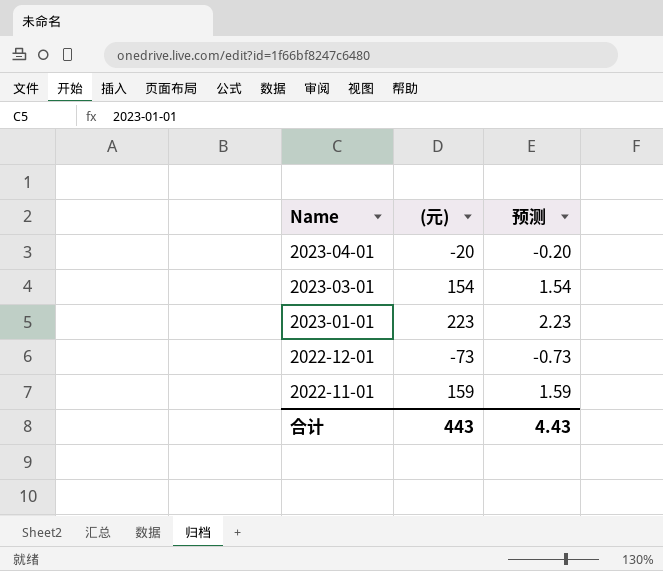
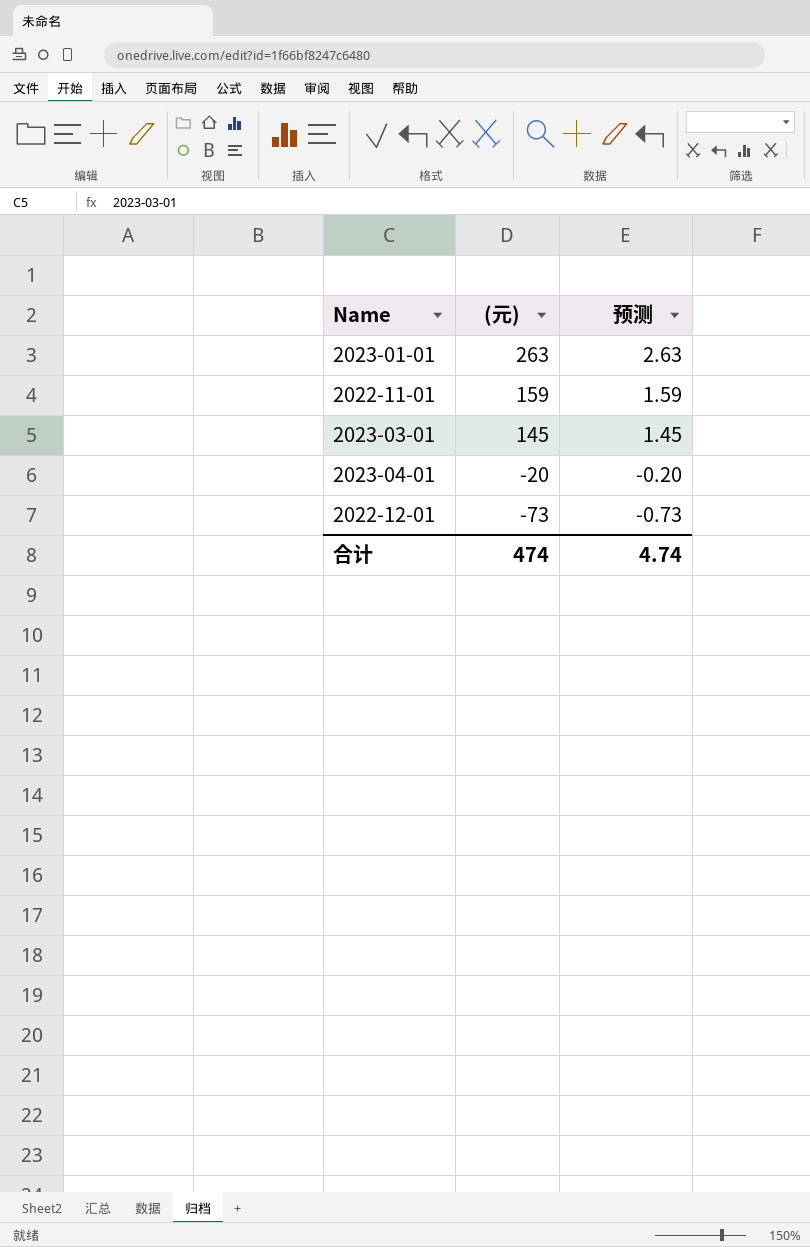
row order: Name descending -> (元) descending
2023-01-01 | (元): 223 -> 263
2023-01-01 | 预测: 2.23 -> 2.63
2023-03-01 | (元): 154 -> 145
2023-03-01 | 预测: 1.54 -> 1.45
合计 | (元): 443 -> 474
合计 | 预测: 4.43 -> 4.74

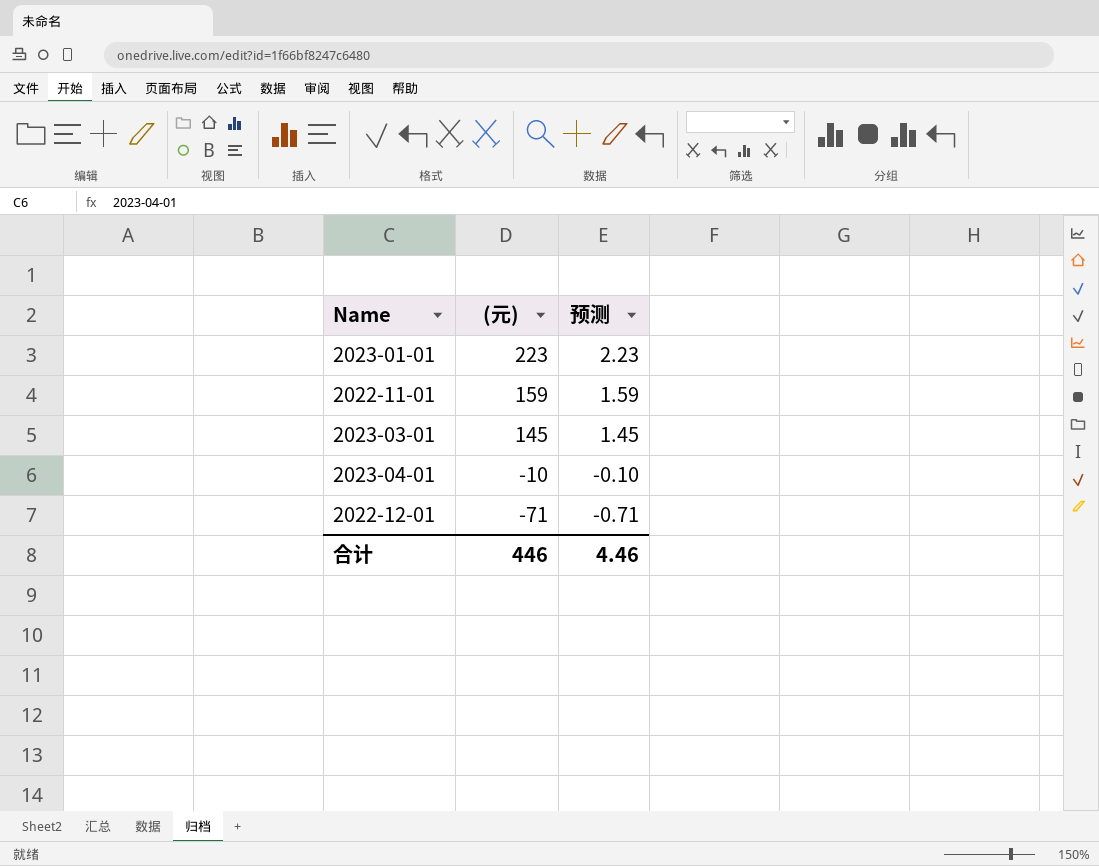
2023-01-01 | (元): 263 -> 223
2023-01-01 | 预测: 2.63 -> 2.23
2023-04-01 | (元): -20 -> -10
2023-04-01 | 预测: -0.20 -> -0.10
2022-12-01 | (元): -73 -> -71
2022-12-01 | 预测: -0.73 -> -0.71
合计 | (元): 474 -> 446
合计 | 预测: 4.74 -> 4.46

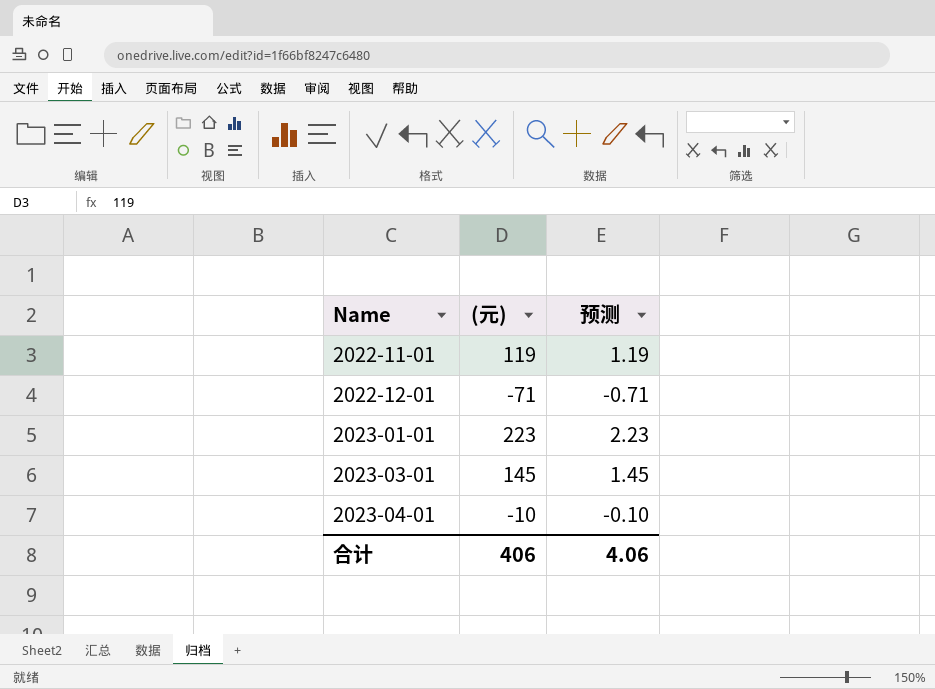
row order: (元) descending -> Name ascending
2022-11-01 | (元): 159 -> 119
2022-11-01 | 预测: 1.59 -> 1.19
合计 | (元): 446 -> 406
合计 | 预测: 4.46 -> 4.06

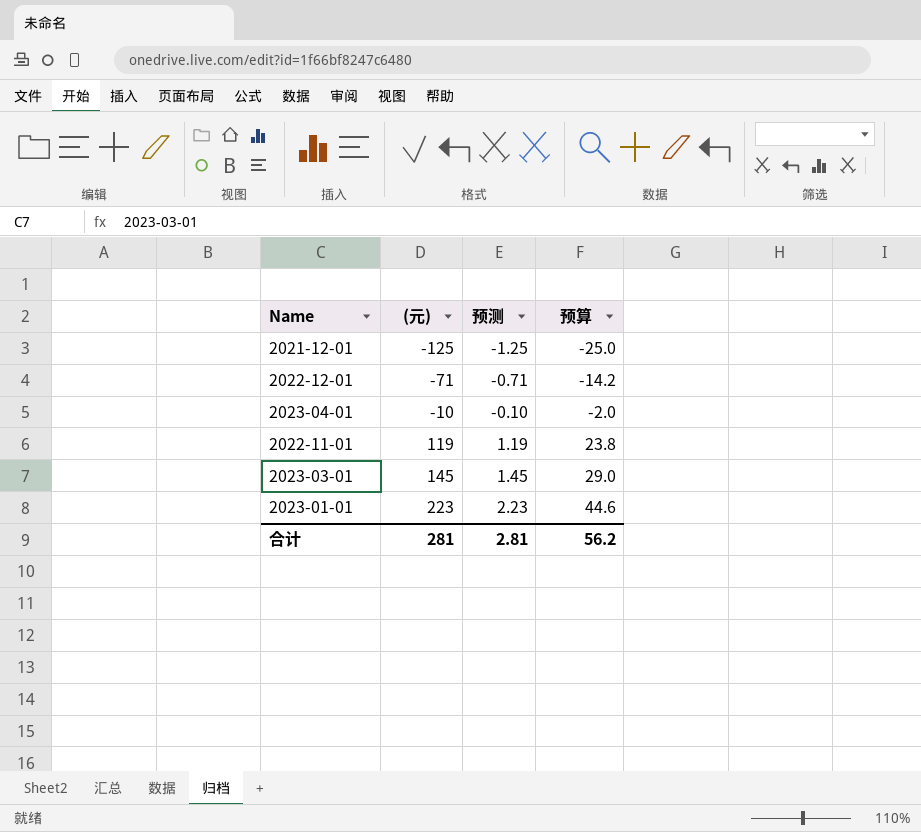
row order: Name ascending -> (元) ascending
column 预算 | formula: none -> [(元)] * 0.2
row 2021-12-01: none -> -125 | -1.25 | -25.0
合计 | (元): 406 -> 281
合计 | 预测: 4.06 -> 2.81

